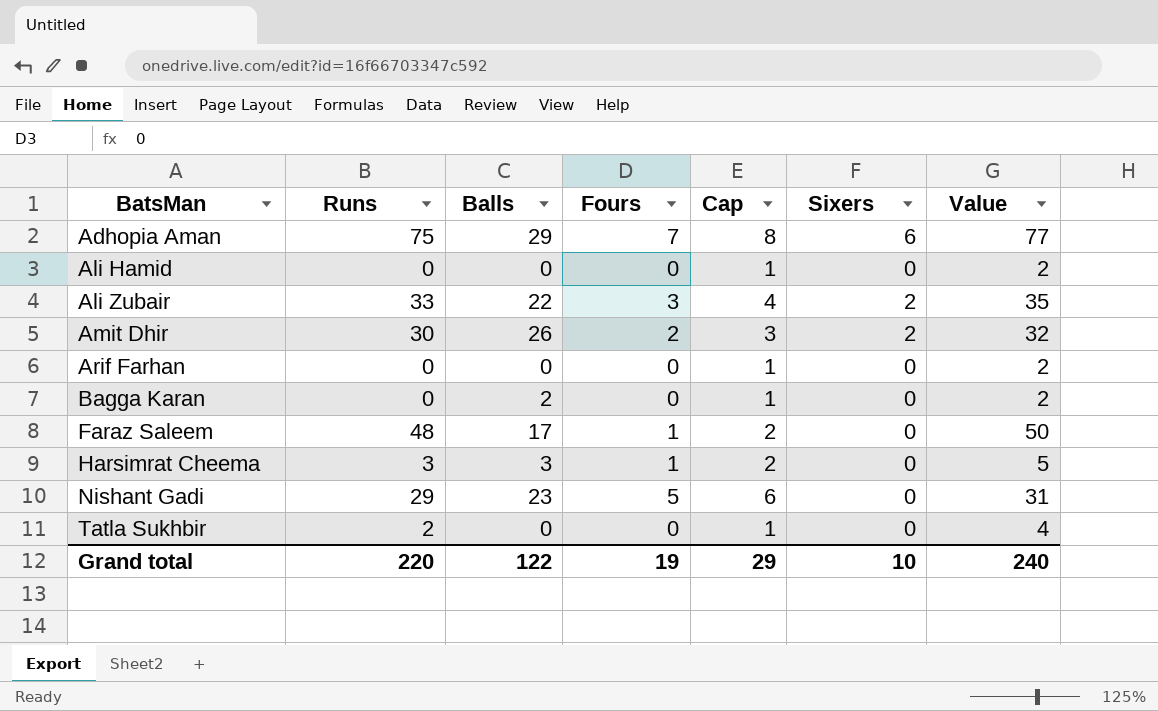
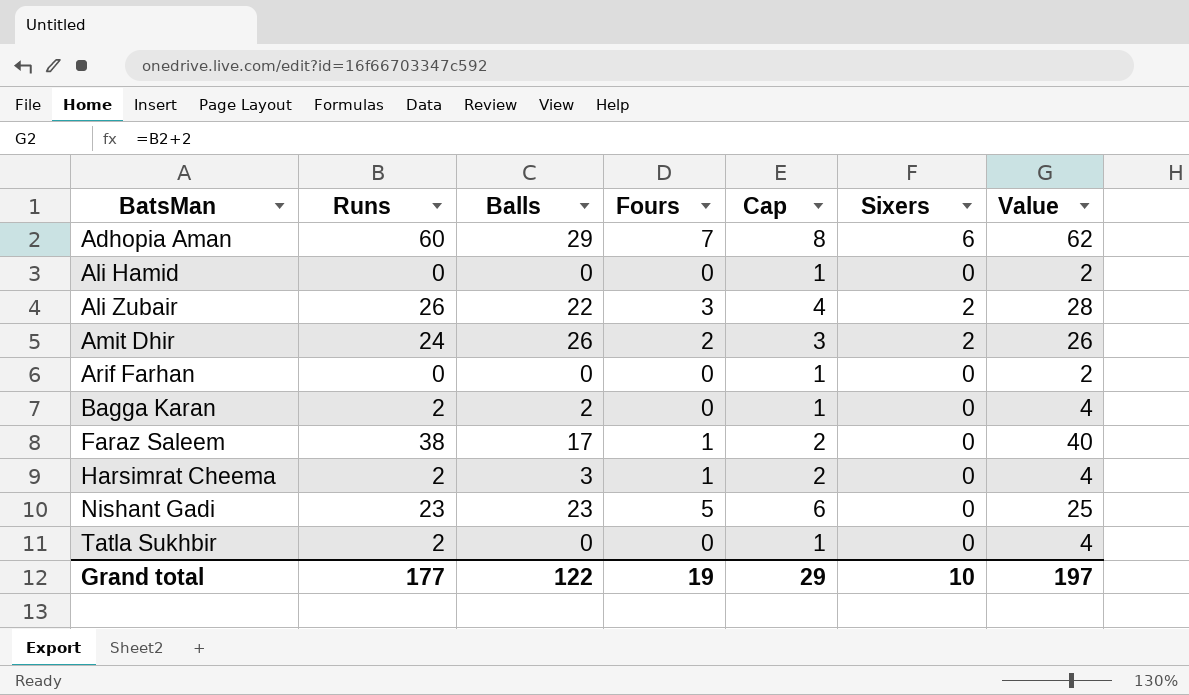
Adhopia Aman | Runs: 75 -> 60
Adhopia Aman | Value: 77 -> 62
Ali Zubair | Runs: 33 -> 26
Ali Zubair | Value: 35 -> 28
Amit Dhir | Runs: 30 -> 24
Amit Dhir | Value: 32 -> 26
Bagga Karan | Runs: 0 -> 2
Bagga Karan | Value: 2 -> 4
Faraz Saleem | Runs: 48 -> 38
Faraz Saleem | Value: 50 -> 40
Harsimrat Cheema | Runs: 3 -> 2
Harsimrat Cheema | Value: 5 -> 4
Nishant Gadi | Runs: 29 -> 23
Nishant Gadi | Value: 31 -> 25
Grand total | Runs: 220 -> 177
Grand total | Value: 240 -> 197

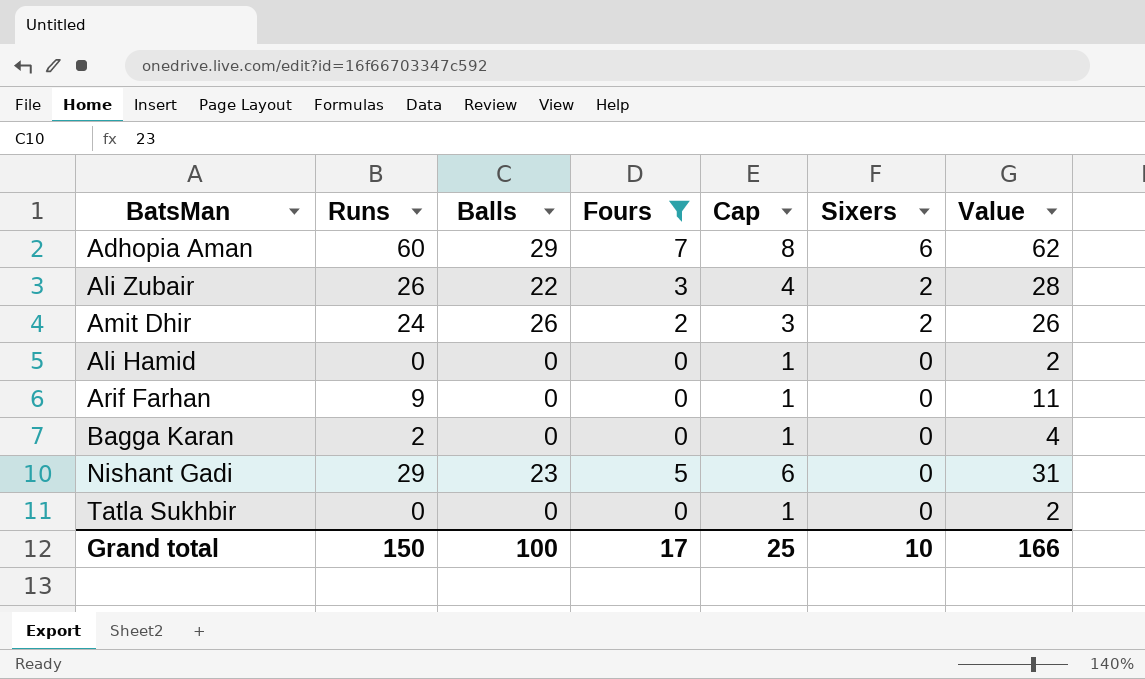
filter: none -> Fours != 1
row order: BatsMan ascending -> Sixers descending
Arif Farhan | Runs: 0 -> 9
Arif Farhan | Value: 2 -> 11
Bagga Karan | Balls: 2 -> 0
Nishant Gadi | Runs: 23 -> 29
Nishant Gadi | Value: 25 -> 31
Tatla Sukhbir | Runs: 2 -> 0
Tatla Sukhbir | Value: 4 -> 2
Grand total | Runs: 177 -> 150
Grand total | Balls: 122 -> 100
Grand total | Fours: 19 -> 17
Grand total | Cap: 29 -> 25
Grand total | Value: 197 -> 166

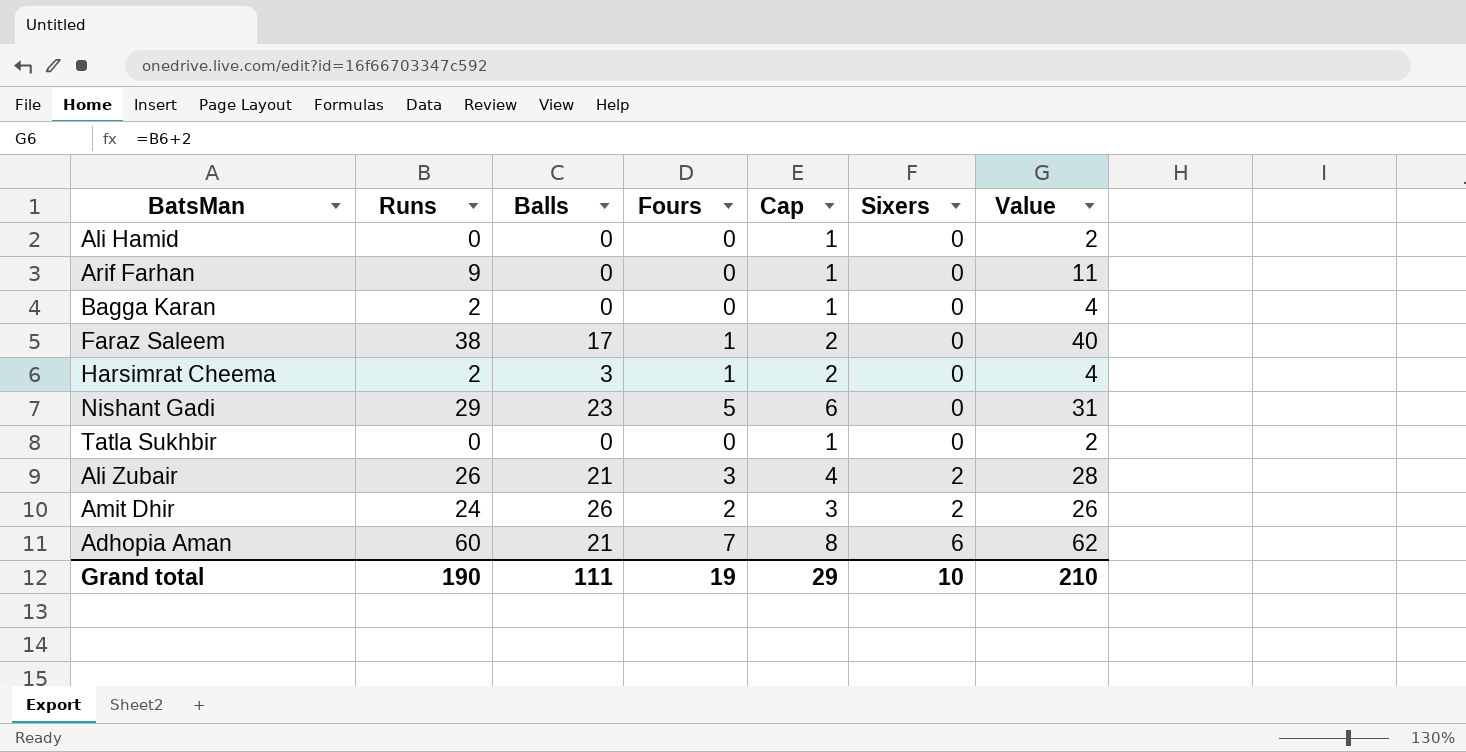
filter: Fours != 1 -> none
row order: Sixers descending -> Sixers ascending
Ali Zubair | Balls: 22 -> 21
Adhopia Aman | Balls: 29 -> 21
Grand total | Runs: 150 -> 190
Grand total | Balls: 100 -> 111
Grand total | Fours: 17 -> 19
Grand total | Cap: 25 -> 29
Grand total | Value: 166 -> 210

